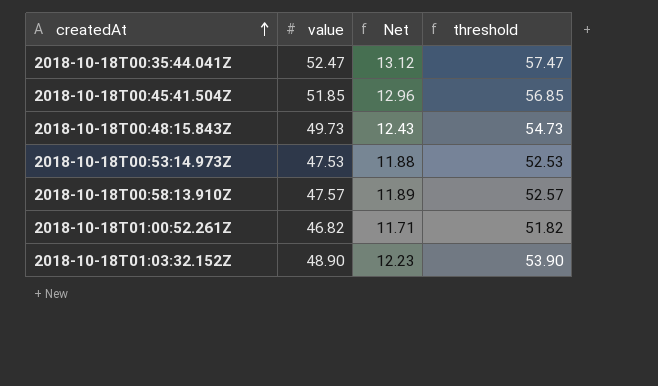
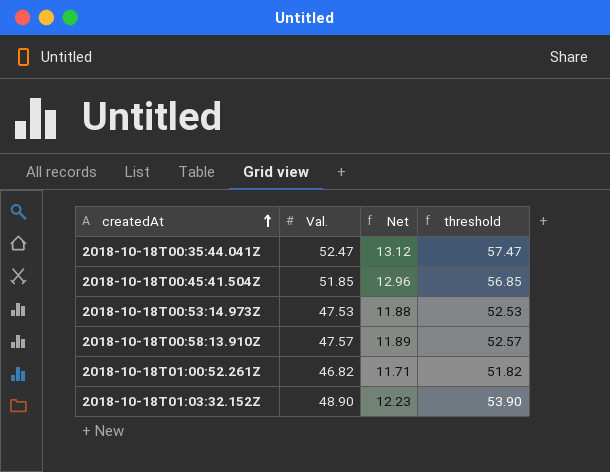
column name: value -> Val.
row 2018-10-18T00:48:15.843Z: 49.73 | 12.43 | 54.73 -> none

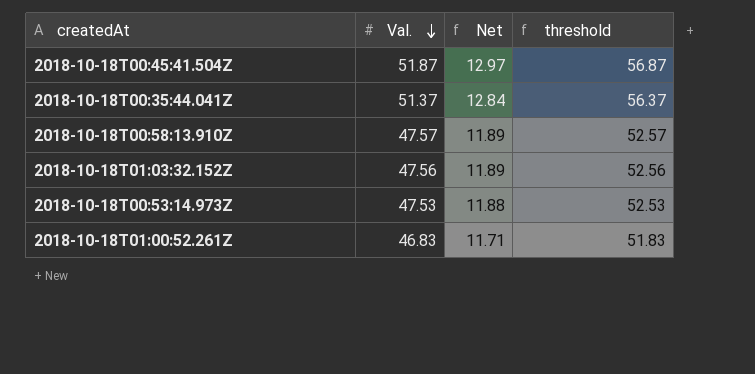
row order: createdAt ascending -> Val. descending
2018-10-18T00:45:41.504Z | Val.: 51.85 -> 51.87
2018-10-18T00:45:41.504Z | Net: 12.96 -> 12.97
2018-10-18T00:45:41.504Z | threshold: 56.85 -> 56.87
2018-10-18T00:35:44.041Z | Val.: 52.47 -> 51.37
2018-10-18T00:35:44.041Z | Net: 13.12 -> 12.84
2018-10-18T00:35:44.041Z | threshold: 57.47 -> 56.37
2018-10-18T01:03:32.152Z | Val.: 48.90 -> 47.56
2018-10-18T01:03:32.152Z | Net: 12.23 -> 11.89
2018-10-18T01:03:32.152Z | threshold: 53.90 -> 52.56
2018-10-18T01:00:52.261Z | Val.: 46.82 -> 46.83
2018-10-18T01:00:52.261Z | threshold: 51.82 -> 51.83

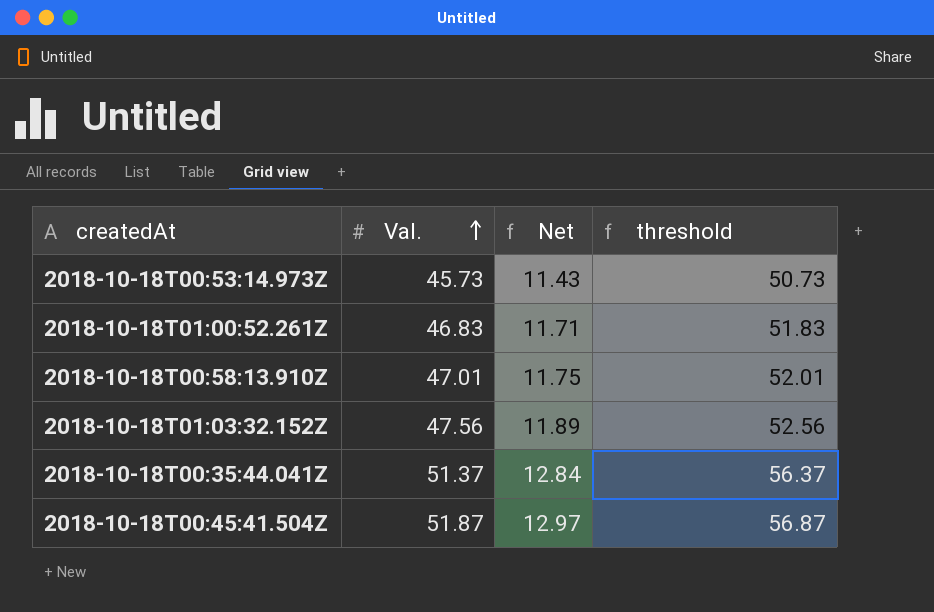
row order: Val. descending -> Val. ascending
2018-10-18T00:53:14.973Z | Val.: 47.53 -> 45.73
2018-10-18T00:53:14.973Z | Net: 11.88 -> 11.43
2018-10-18T00:53:14.973Z | threshold: 52.53 -> 50.73
2018-10-18T00:58:13.910Z | Val.: 47.57 -> 47.01
2018-10-18T00:58:13.910Z | Net: 11.89 -> 11.75
2018-10-18T00:58:13.910Z | threshold: 52.57 -> 52.01

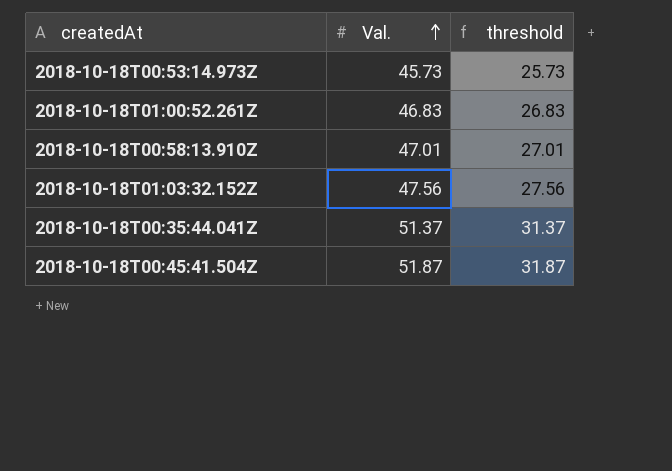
column Net | formula: [Val.] * 0.25 -> none
column threshold | formula: [Val.] + 5 -> [Val.] - 20

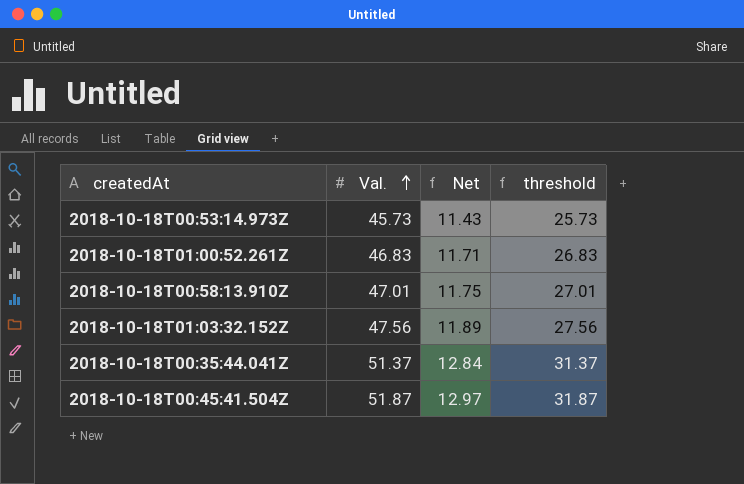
column Net | formula: none -> [Val.] * 0.25

